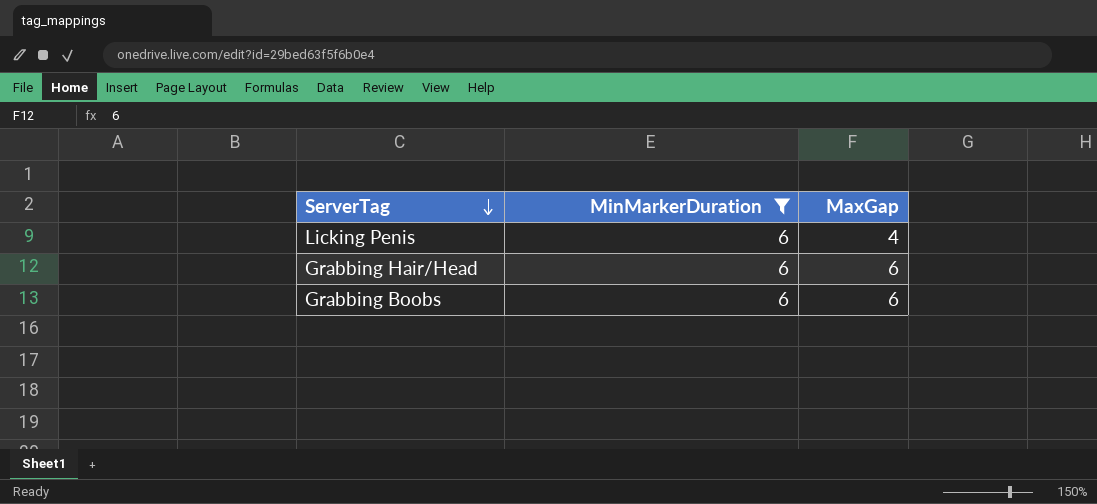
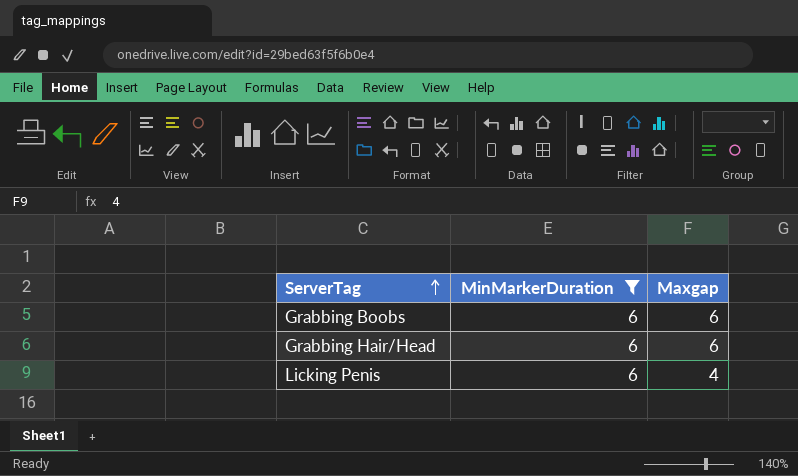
row order: ServerTag descending -> ServerTag ascending
column name: MaxGap -> Maxgap

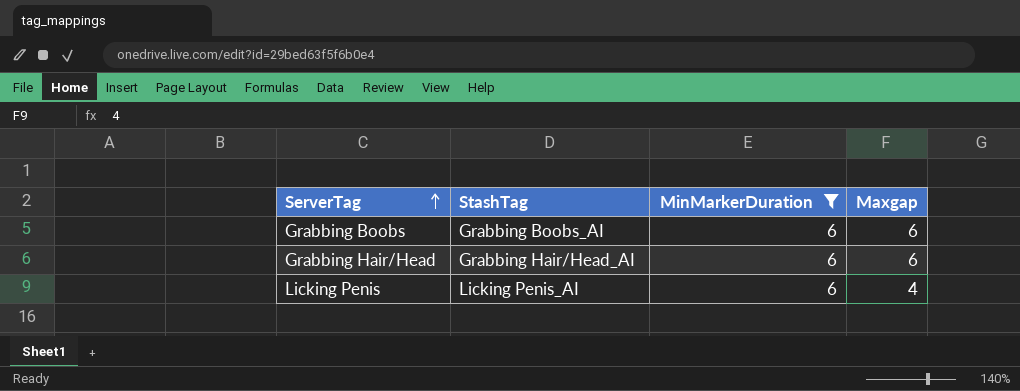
column StashTag | position: none -> 2

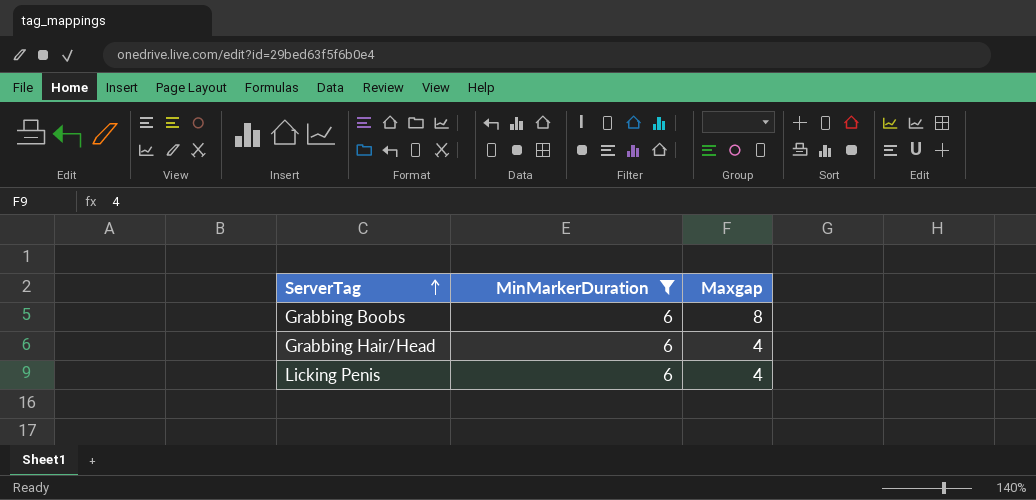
column StashTag | position: 2 -> none
Grabbing Boobs | Maxgap: 6 -> 8
Grabbing Hair/Head | Maxgap: 6 -> 4

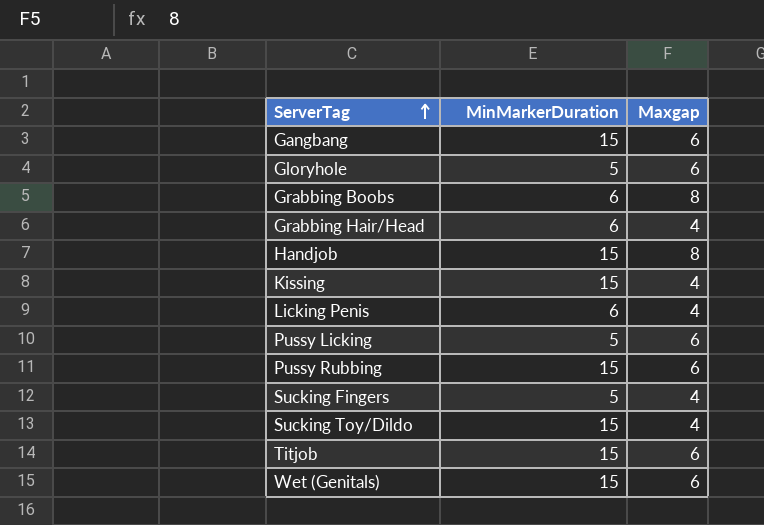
filter: MinMarkerDuration = 6 -> none

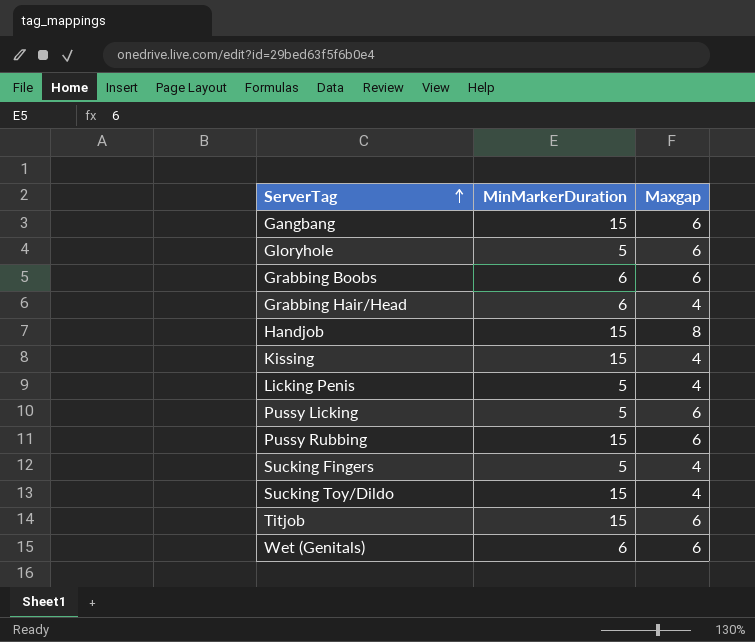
Grabbing Boobs | Maxgap: 8 -> 6
Licking Penis | MinMarkerDuration: 6 -> 5
Wet (Genitals) | MinMarkerDuration: 15 -> 6

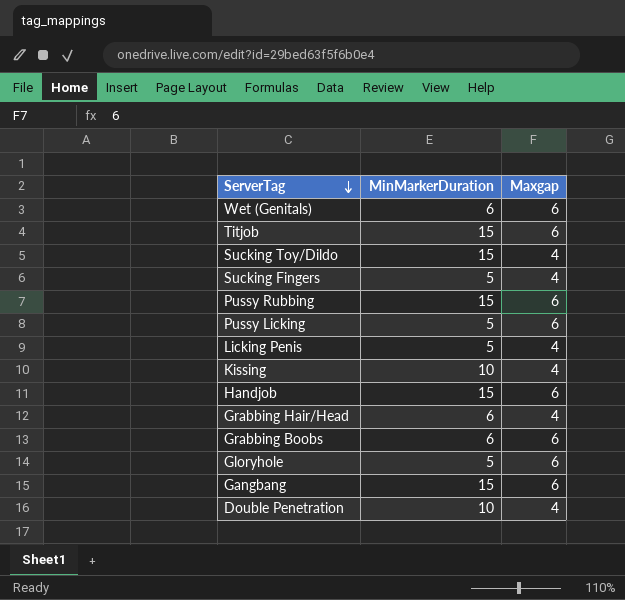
row order: ServerTag ascending -> ServerTag descending
Kissing | MinMarkerDuration: 15 -> 10
Handjob | Maxgap: 8 -> 6
row Double Penetration: none -> 10 | 4

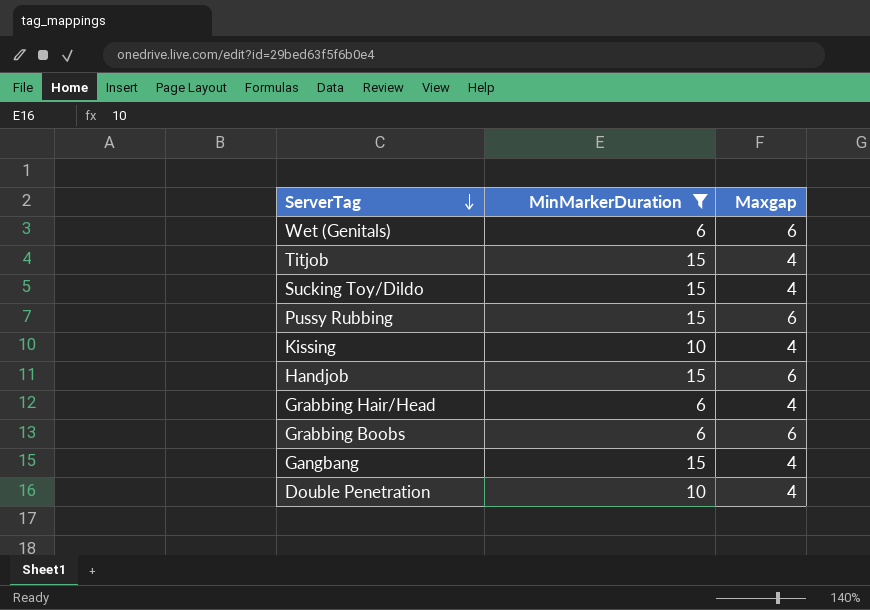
filter: none -> MinMarkerDuration != 5
Titjob | Maxgap: 6 -> 4
Gangbang | Maxgap: 6 -> 4

